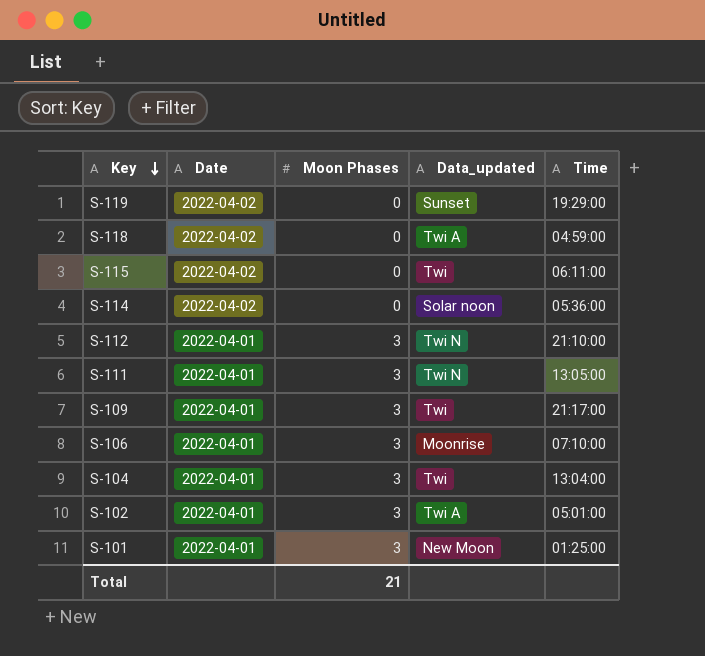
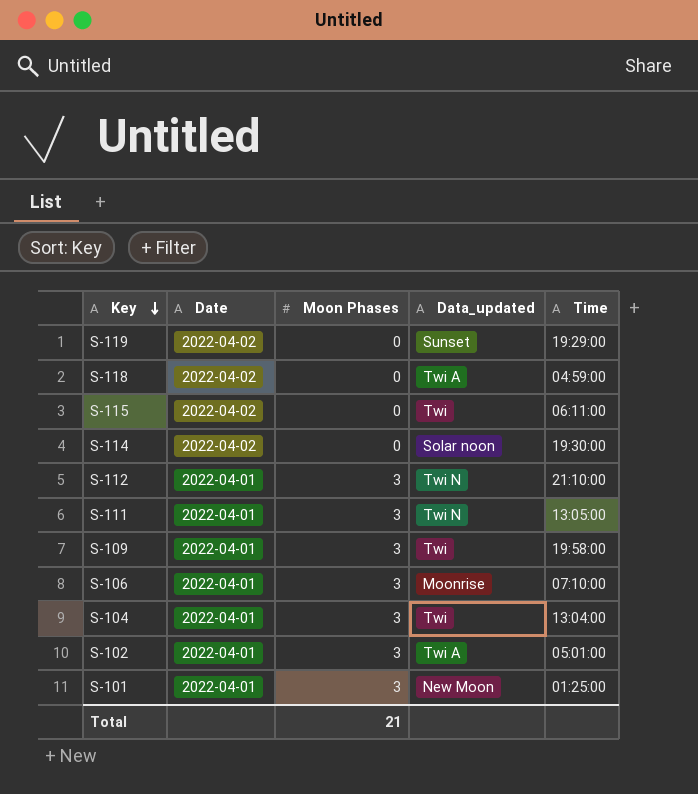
S-114 | Time: 05:36:00 -> 19:30:00
S-109 | Time: 21:17:00 -> 19:58:00

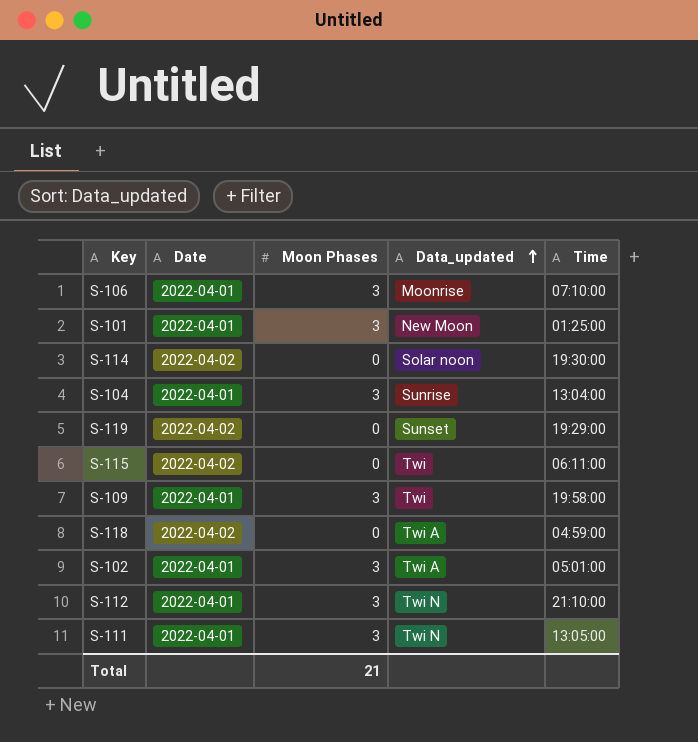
row order: Key descending -> Data_updated ascending
S-104 | Data_updated: Twi -> Sunrise

